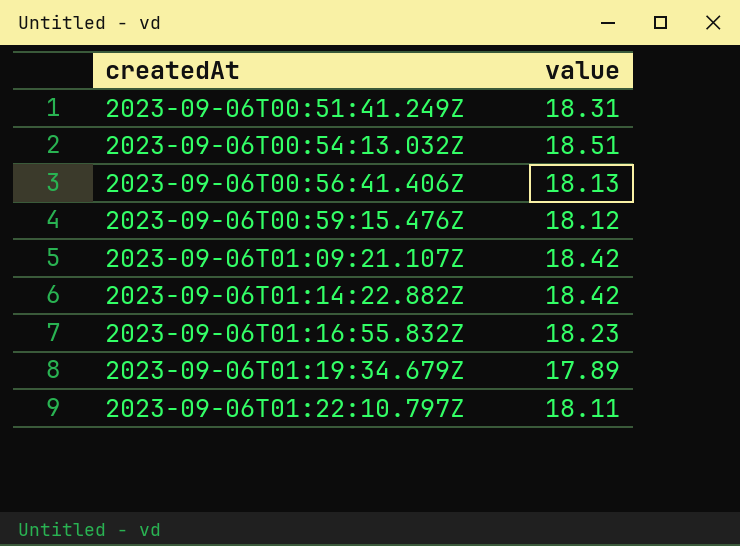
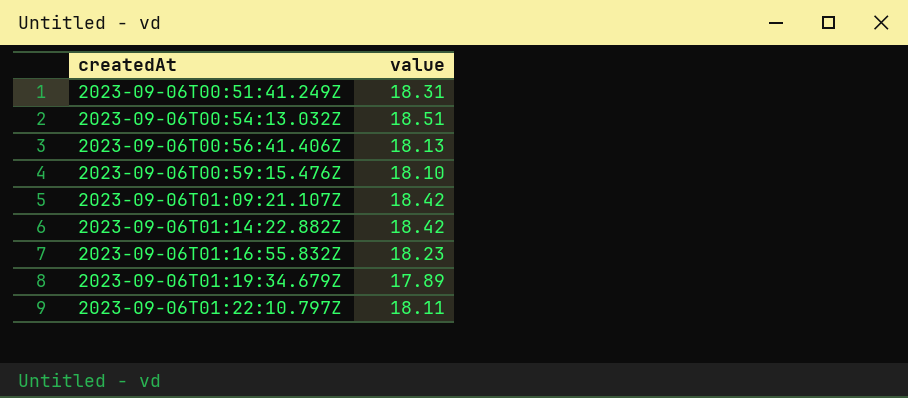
2023-09-06T00:59:15.476Z | value: 18.12 -> 18.10

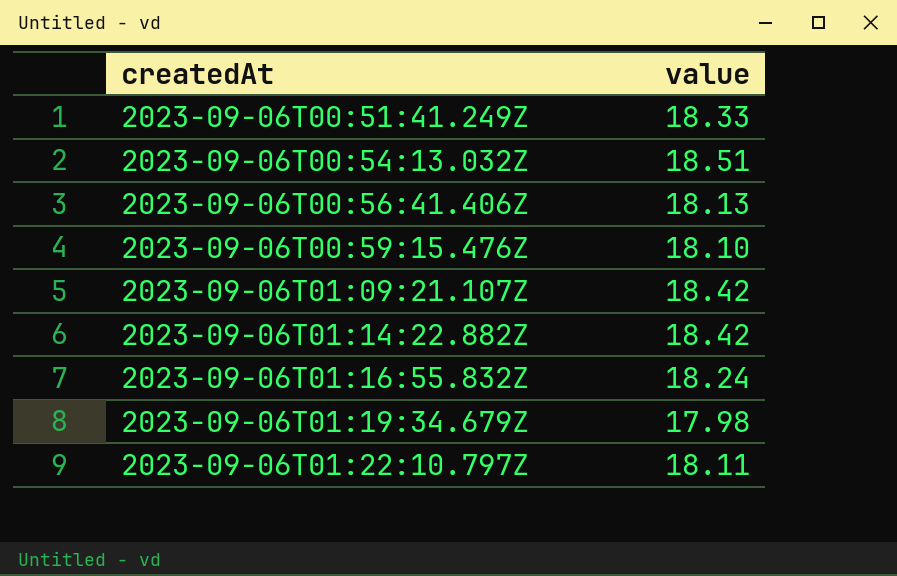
2023-09-06T00:51:41.249Z | value: 18.31 -> 18.33
2023-09-06T01:16:55.832Z | value: 18.23 -> 18.24
2023-09-06T01:19:34.679Z | value: 17.89 -> 17.98

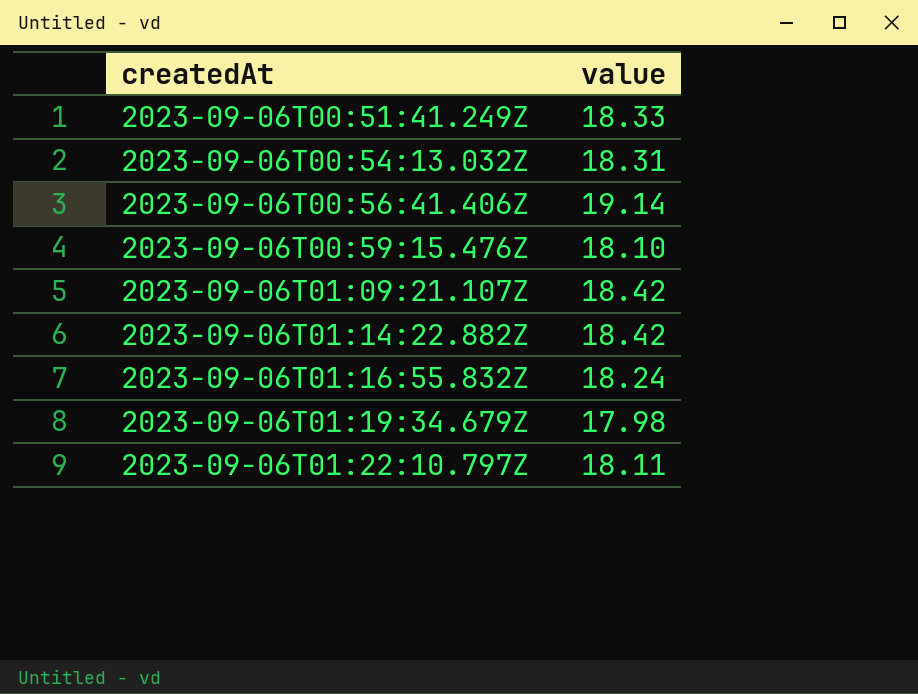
2023-09-06T00:54:13.032Z | value: 18.51 -> 18.31
2023-09-06T00:56:41.406Z | value: 18.13 -> 19.14

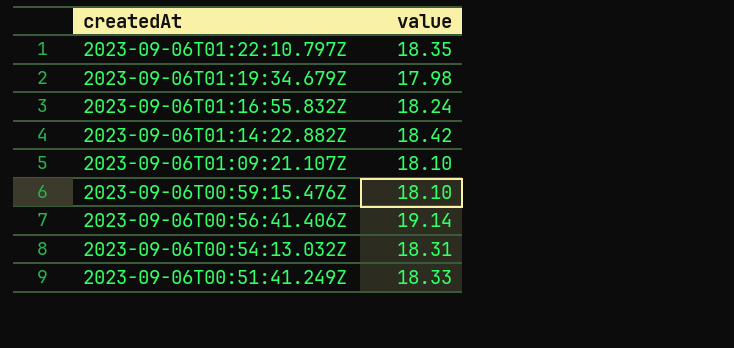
row order: createdAt ascending -> createdAt descending
2023-09-06T01:22:10.797Z | value: 18.11 -> 18.35
2023-09-06T01:09:21.107Z | value: 18.42 -> 18.10

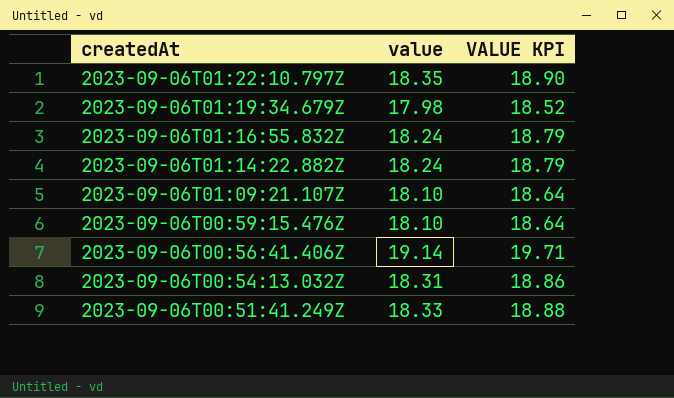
column VALUE KPI | formula: none -> [value] * 1.03
2023-09-06T01:14:22.882Z | value: 18.42 -> 18.24

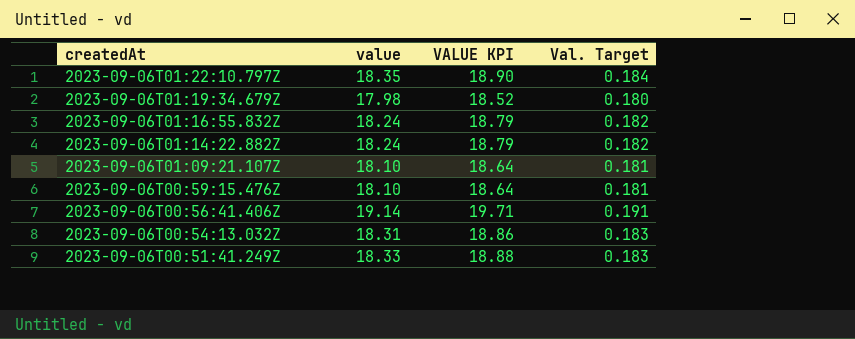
column Val. Target | formula: none -> [value] * 0.01

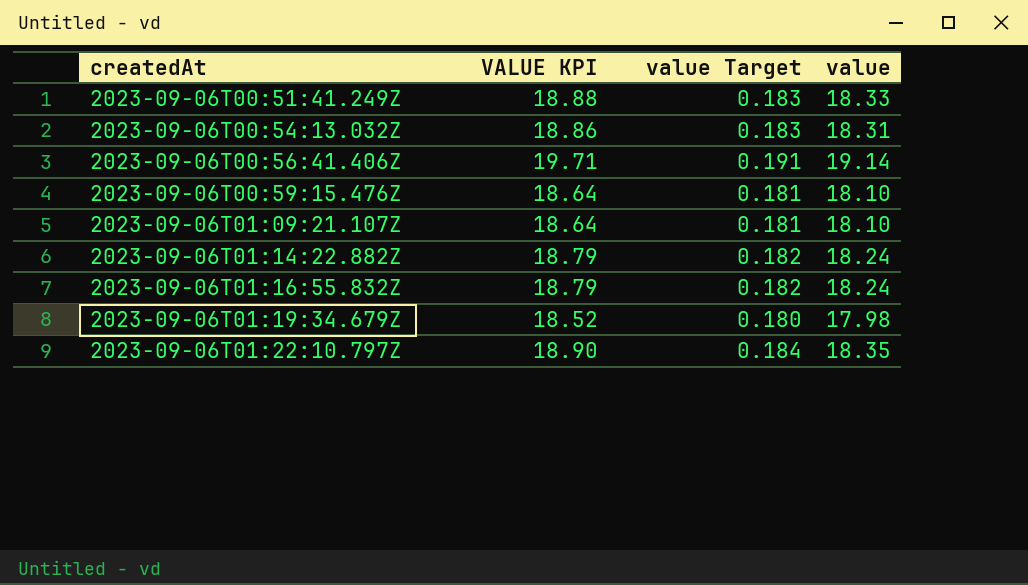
row order: createdAt descending -> createdAt ascending
column name: Val. Target -> value Target
column value | position: 2 -> 4

